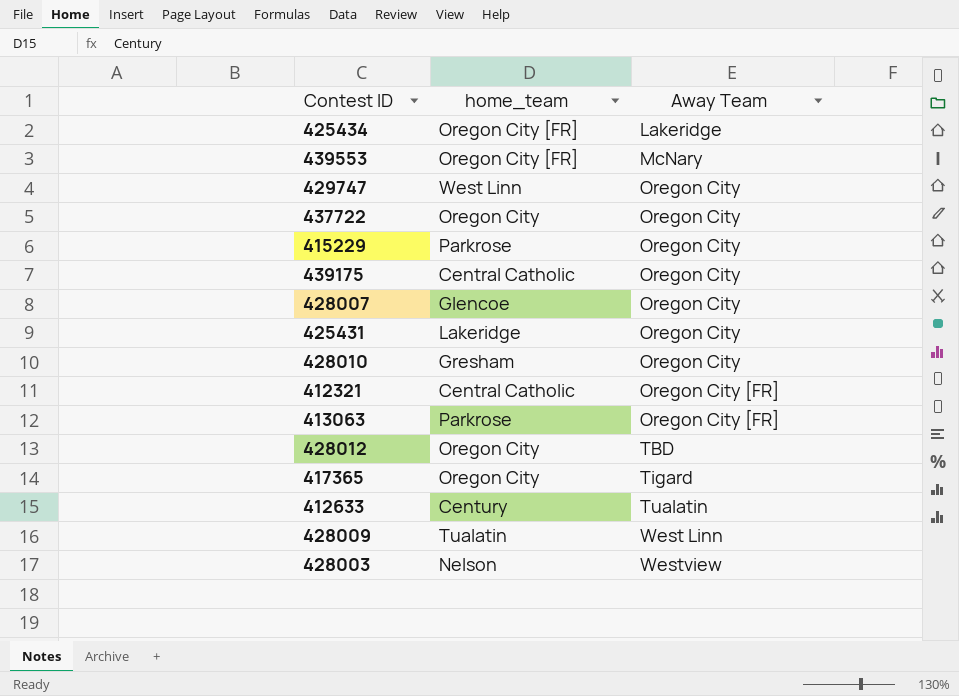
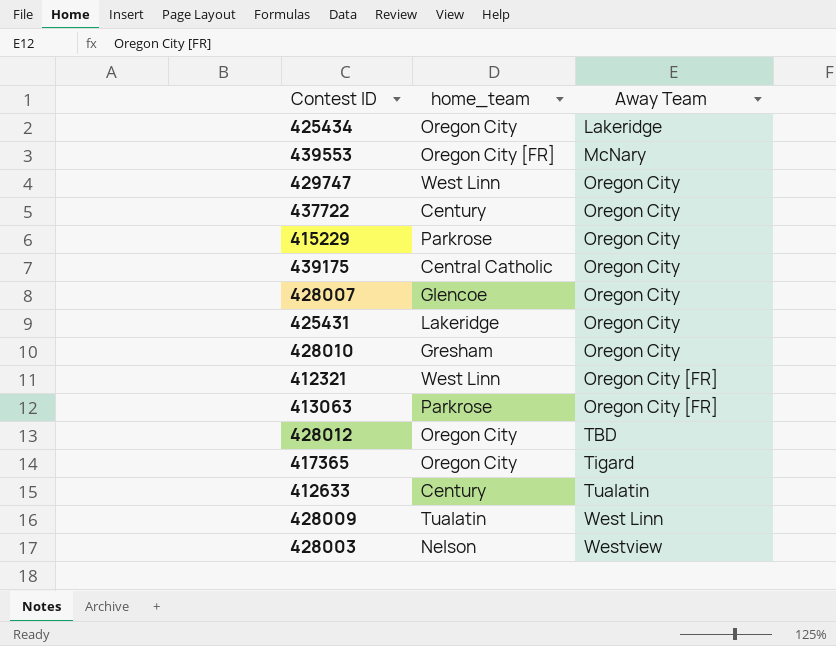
425434 | home_team: Oregon City [FR] -> Oregon City
437722 | home_team: Oregon City -> Century
412321 | home_team: Central Catholic -> West Linn

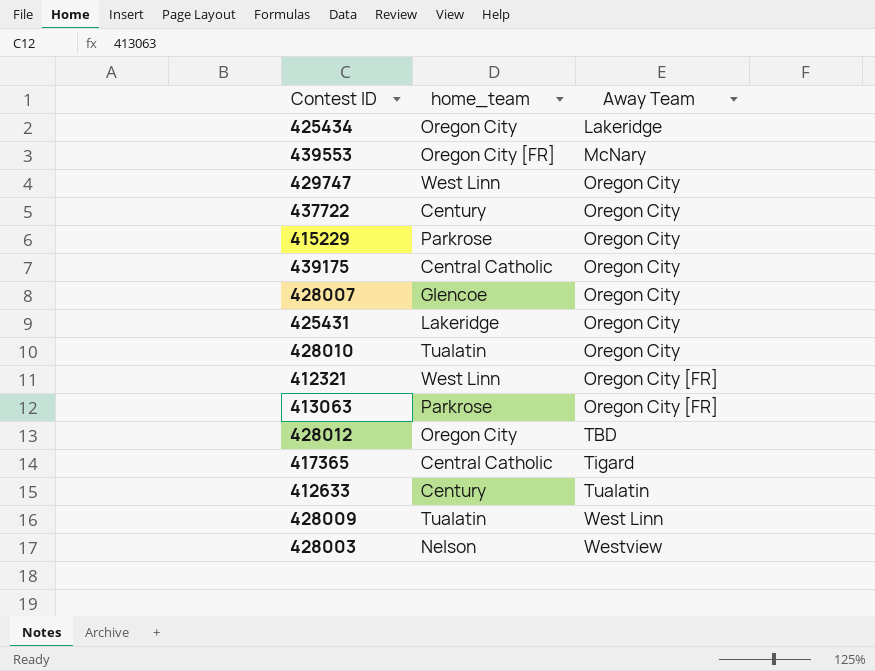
428010 | home_team: Gresham -> Tualatin
417365 | home_team: Oregon City -> Central Catholic

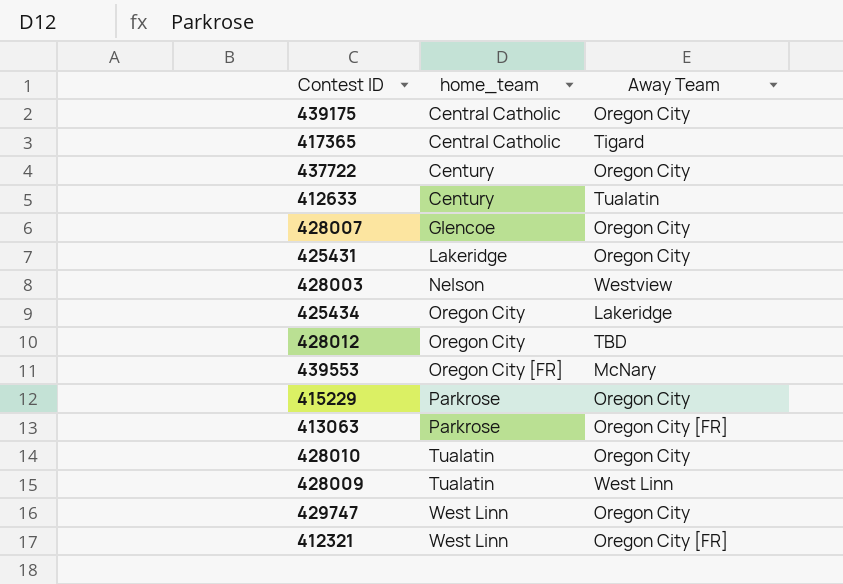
row order: Away Team ascending -> home_team ascending

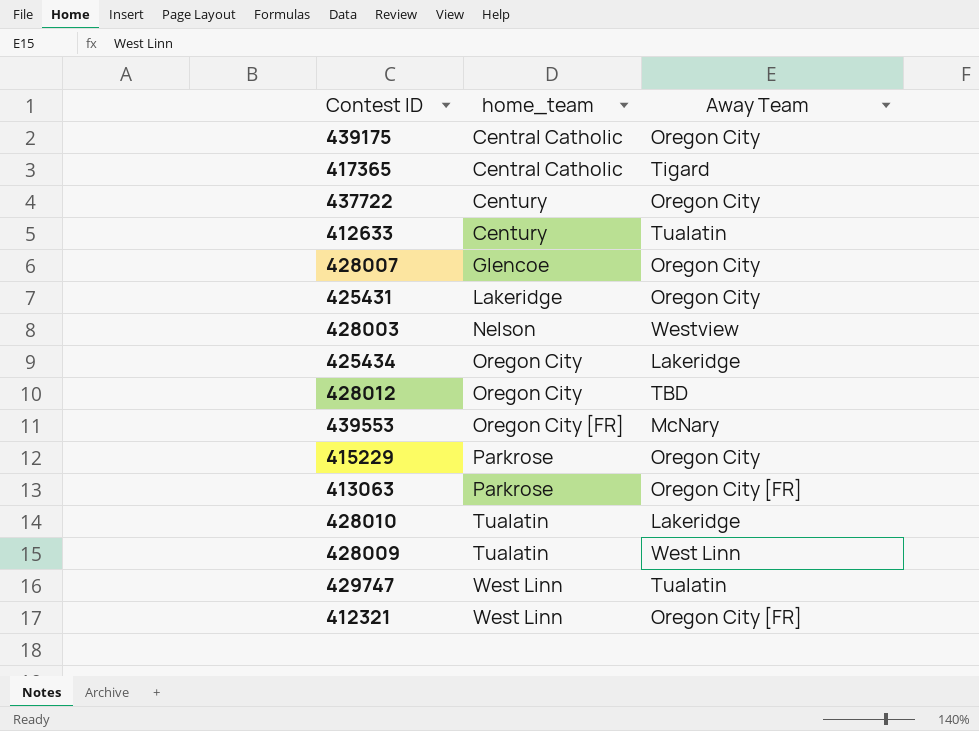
428010 | Away Team: Oregon City -> Lakeridge
429747 | Away Team: Oregon City -> Tualatin

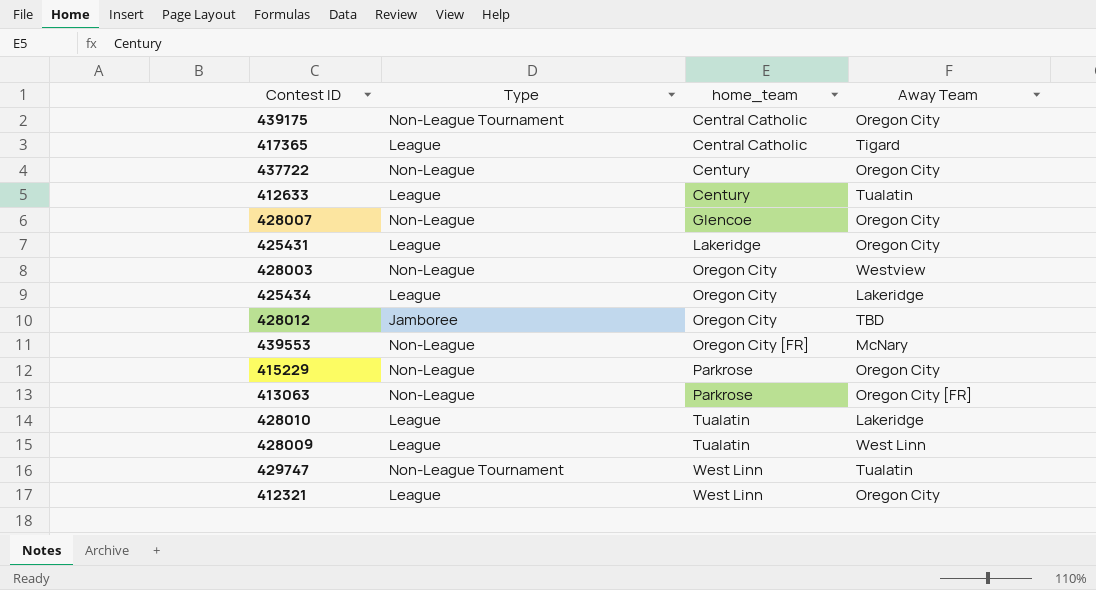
column Type | position: none -> 2
428003 | home_team: Nelson -> Oregon City
412321 | Away Team: Oregon City [FR] -> Oregon City

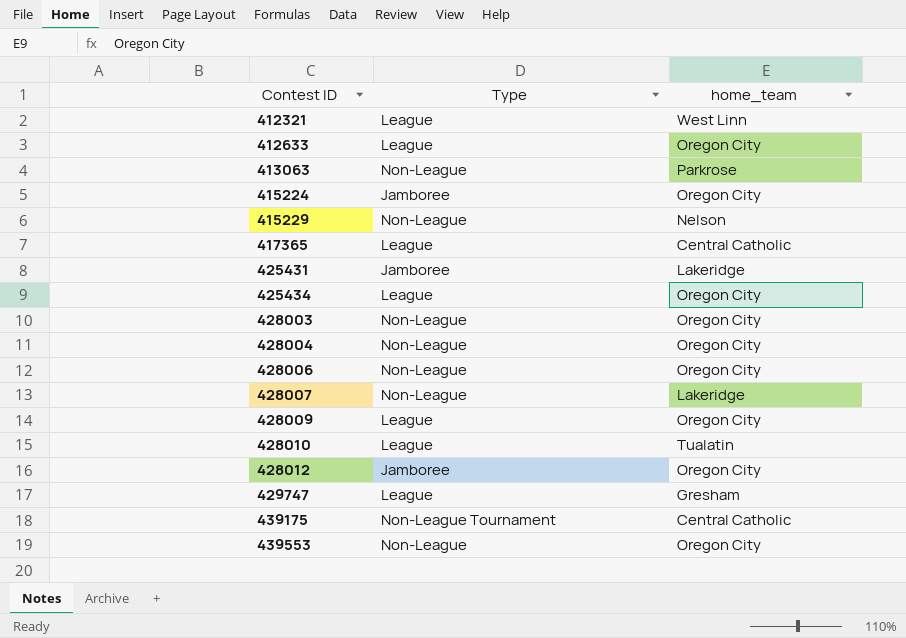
row order: home_team ascending -> Contest ID ascending
column Away Team | position: 4 -> none
row 437722: Non-League | Century | Oregon City -> none
412633 | home_team: Century -> Oregon City
row 415224: none -> Jamboree | Oregon City
415229 | home_team: Parkrose -> Nelson
425431 | Type: League -> Jamboree
row 428004: none -> Non-League | Oregon City
row 428006: none -> Non-League | Oregon City
428007 | home_team: Glencoe -> Lakeridge
428009 | home_team: Tualatin -> Oregon City
429747 | Type: Non-League Tournament -> League
429747 | home_team: West Linn -> Gresham
439553 | home_team: Oregon City [FR] -> Oregon City

